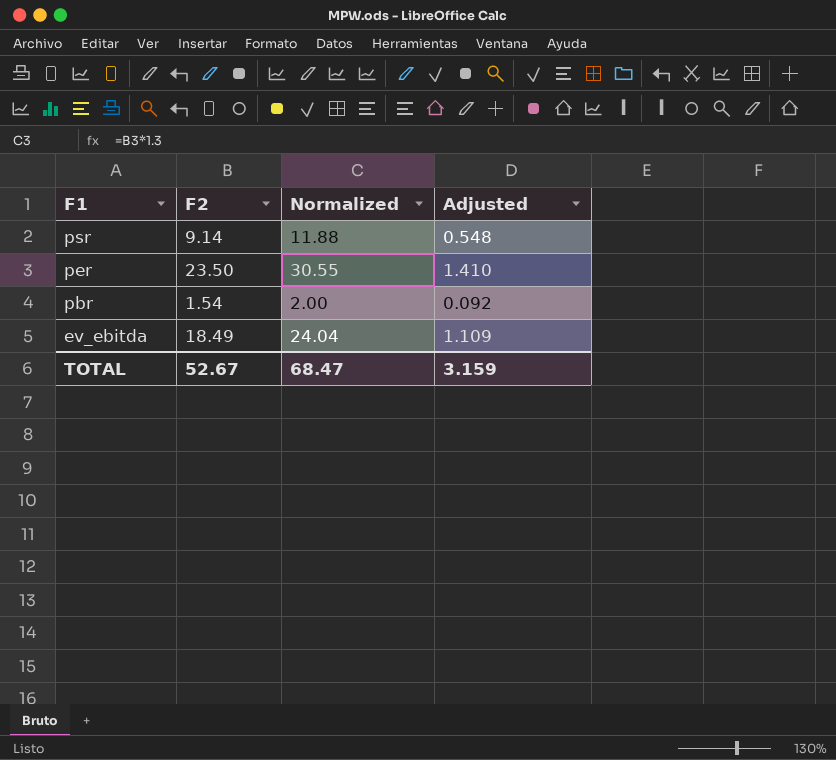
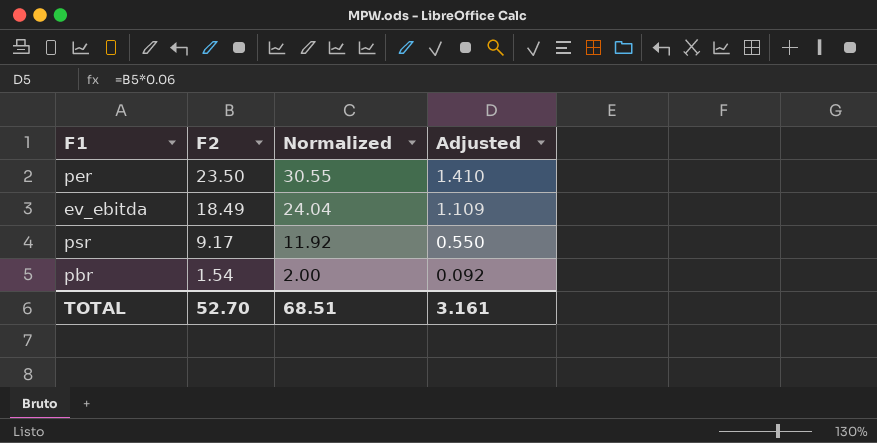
row order: F1 descending -> F2 descending
psr | F2: 9.14 -> 9.17
psr | Normalized: 11.88 -> 11.92
psr | Adjusted: 0.548 -> 0.550
TOTAL | F2: 52.67 -> 52.70
TOTAL | Normalized: 68.47 -> 68.51
TOTAL | Adjusted: 3.159 -> 3.161

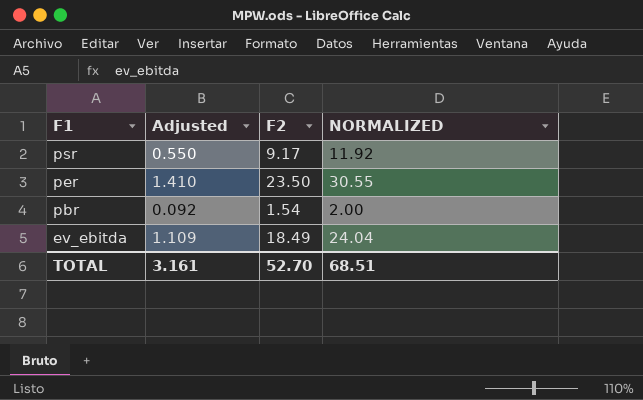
row order: F2 descending -> F1 descending
column Adjusted | position: 4 -> 2
column name: Normalized -> NORMALIZED

